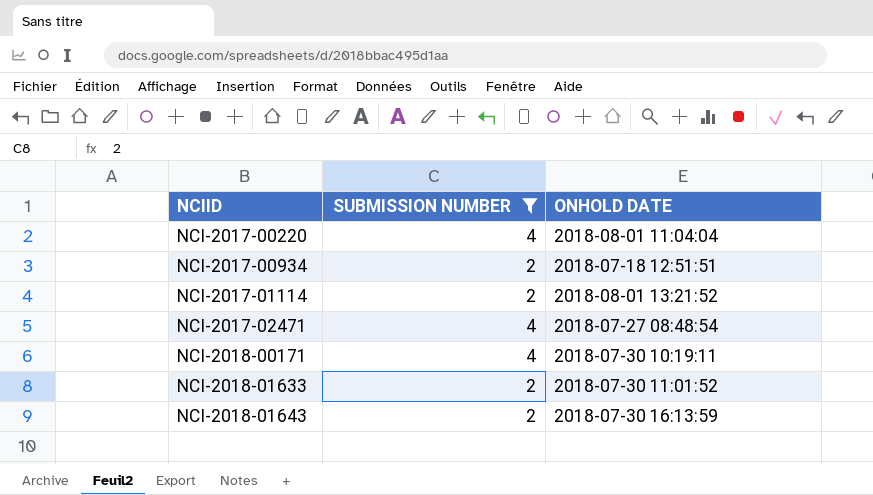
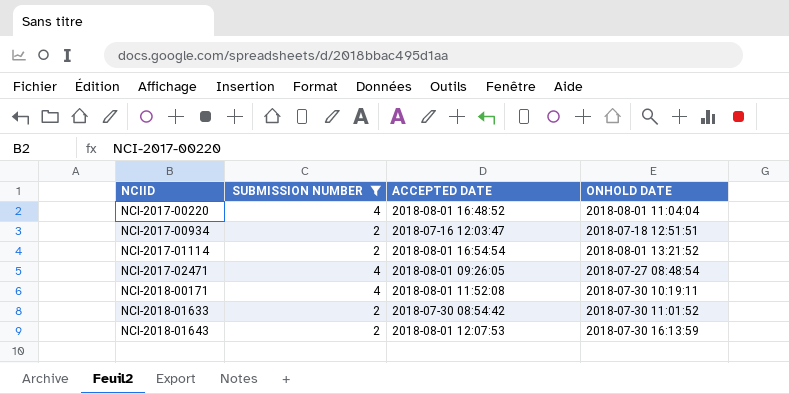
column ACCEPTED DATE | position: none -> 3

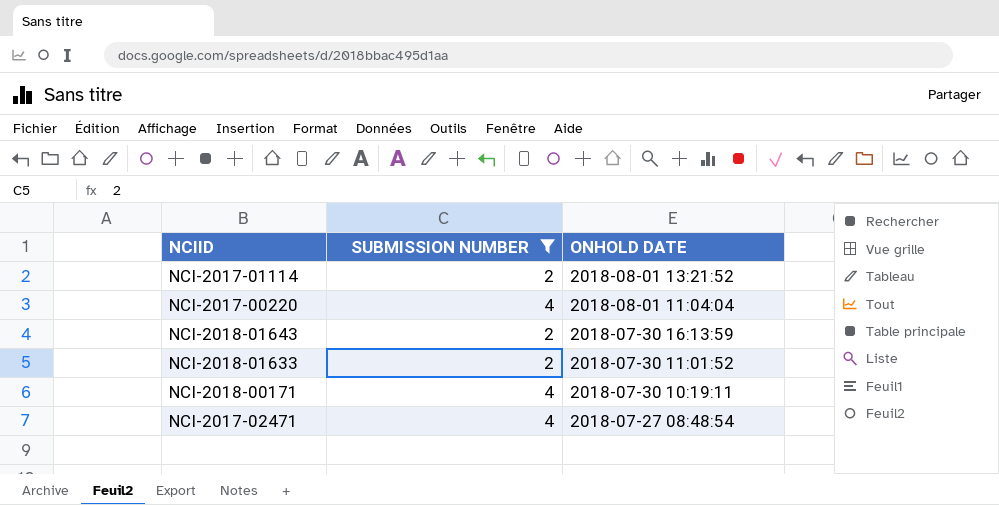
row order: NCIID ascending -> ONHOLD DATE descending
column ACCEPTED DATE | position: 3 -> none
row NCI-2017-00934: 2 | 2018-07-16 12:03:47 | 2018-07-18 12:51:51 -> none

